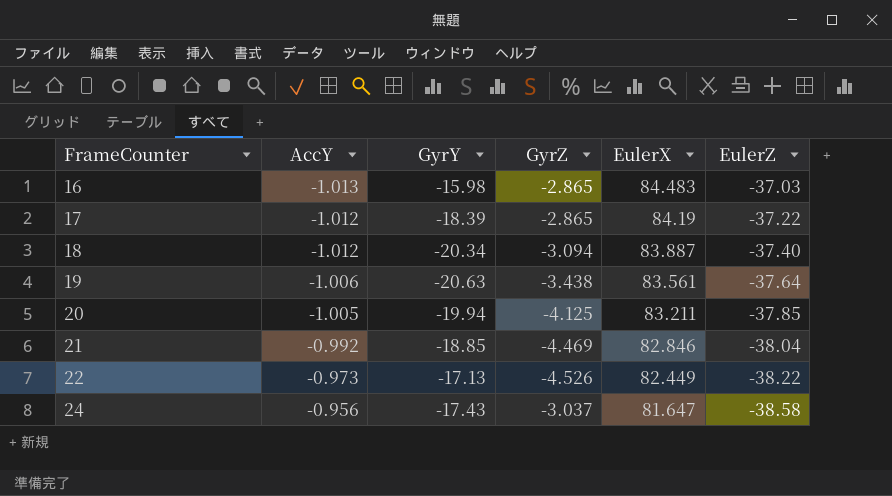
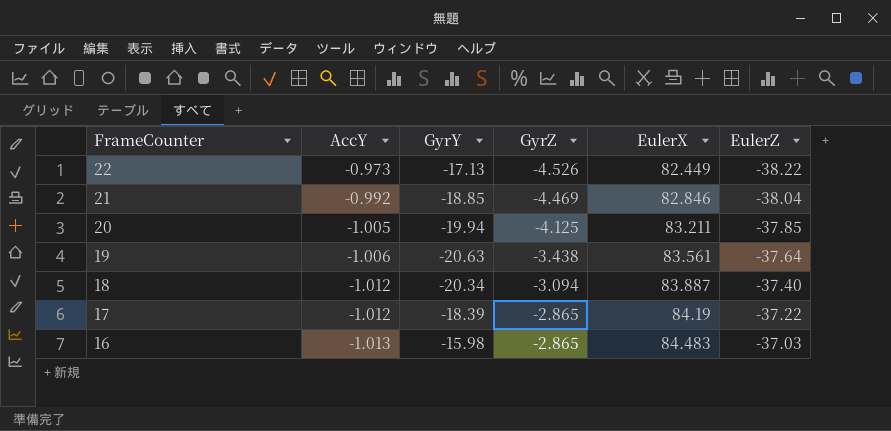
row order: FrameCounter ascending -> FrameCounter descending
row 24: -0.956 | -17.43 | -3.037 | 81.647 | -38.58 -> none

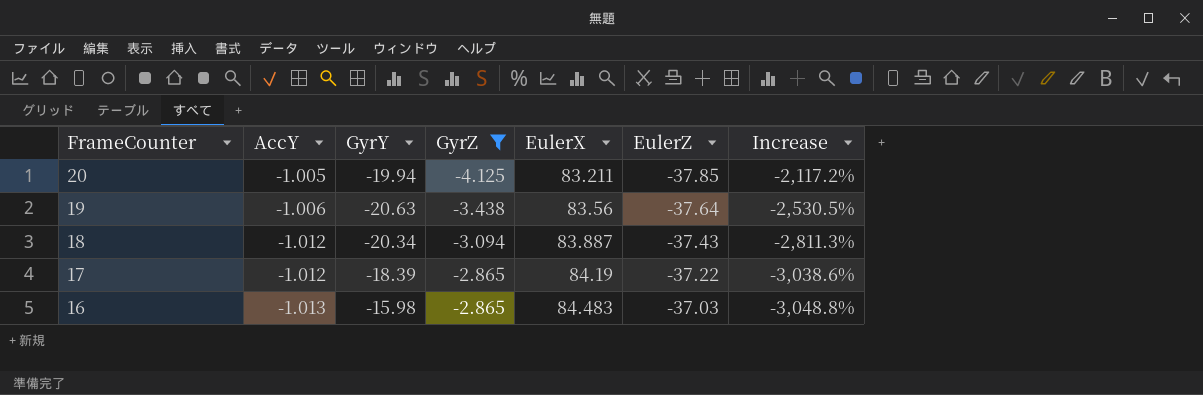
filter: none -> GyrZ >= -4.125
column Increase | formula: none -> ([EulerX] - [GyrZ]) / [GyrZ]
19 | EulerX: 83.561 -> 83.56
18 | EulerZ: -37.40 -> -37.43

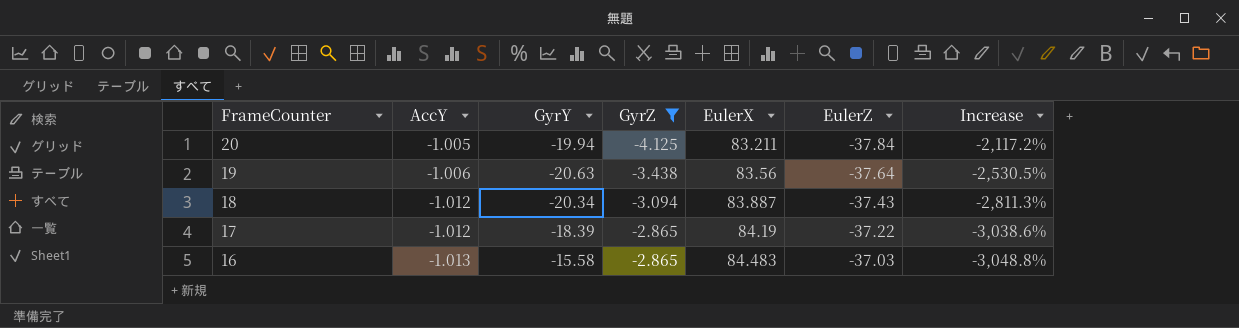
20 | EulerZ: -37.85 -> -37.84
16 | GyrY: -15.98 -> -15.58

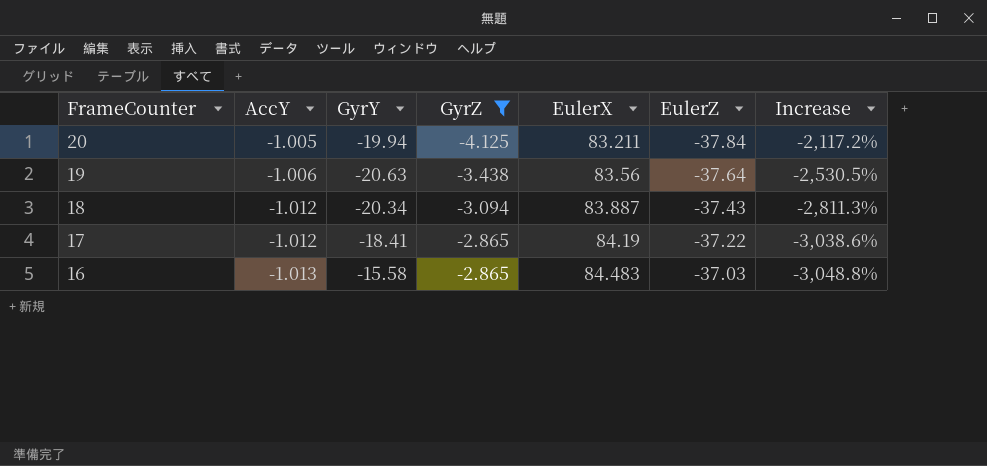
17 | GyrY: -18.39 -> -18.41

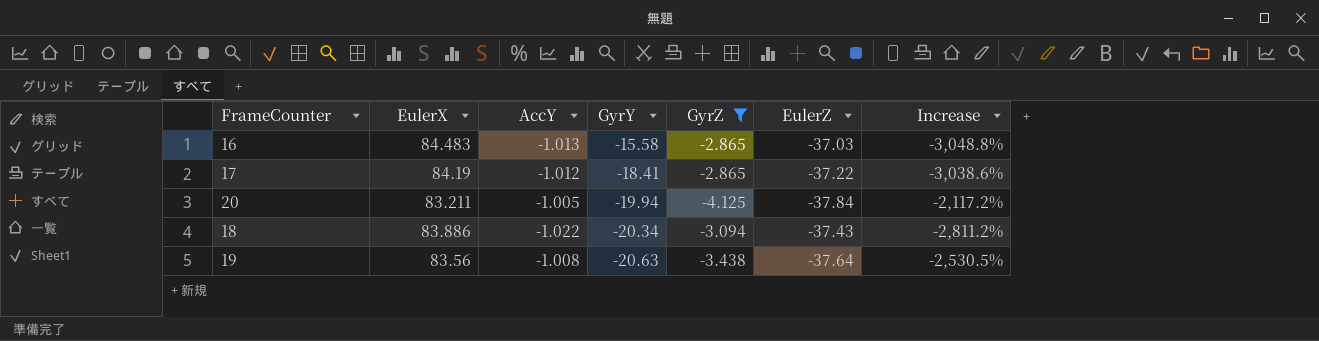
row order: FrameCounter descending -> GyrY descending
column EulerX | position: 5 -> 2
18 | EulerX: 83.887 -> 83.886
18 | AccY: -1.012 -> -1.022
18 | Increase: -2,811.3% -> -2,811.2%
19 | AccY: -1.006 -> -1.008

